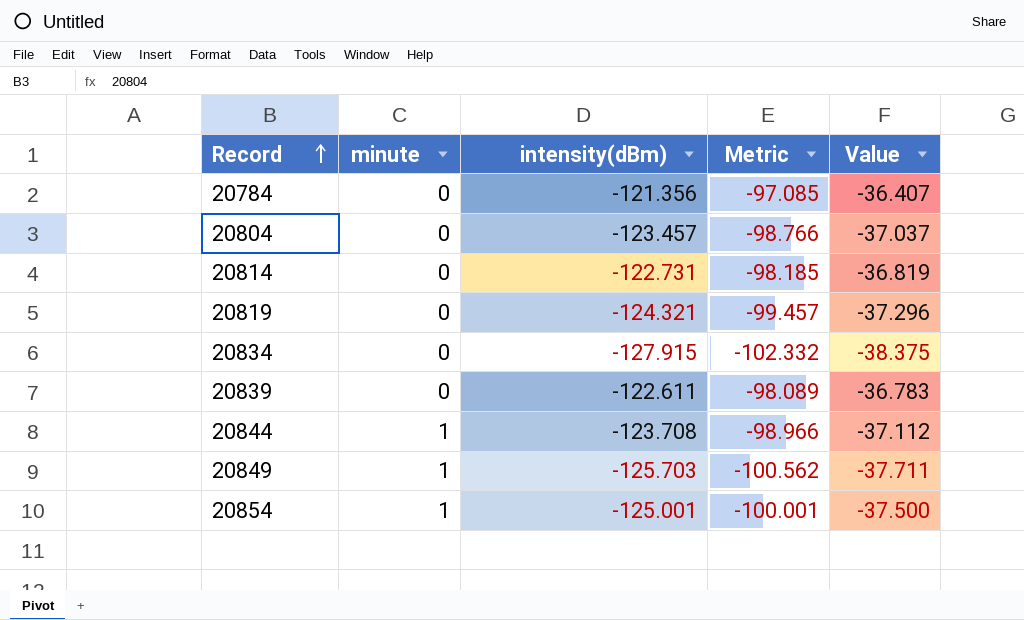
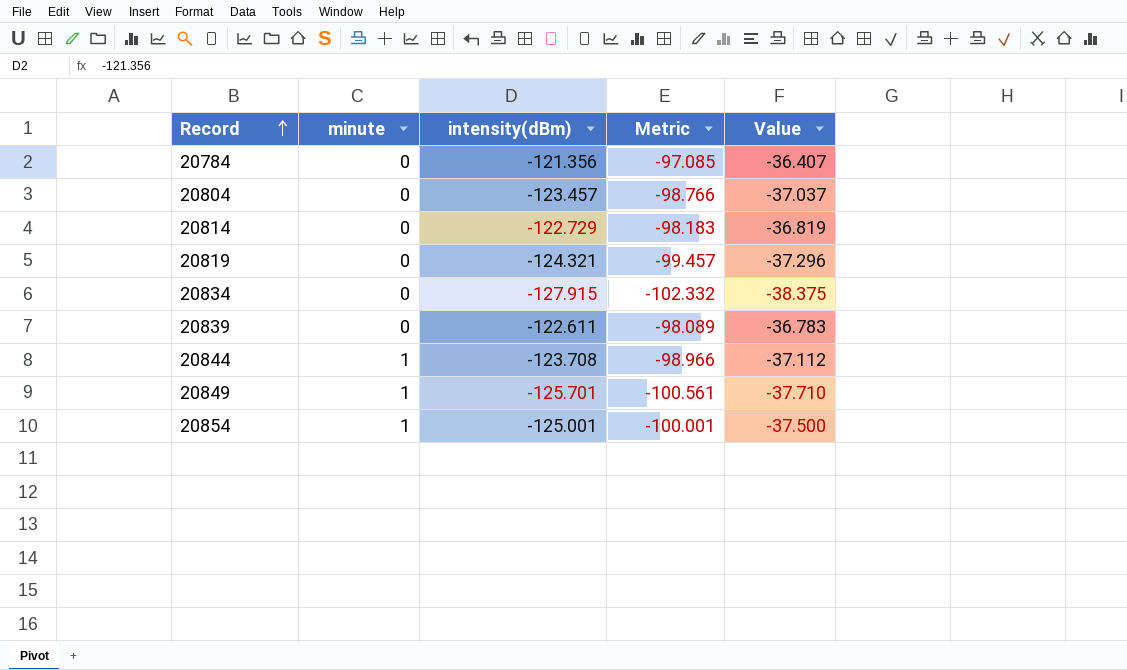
20814 | intensity(dBm): -122.731 -> -122.729
20814 | Metric: -98.185 -> -98.183
20849 | intensity(dBm): -125.703 -> -125.701
20849 | Metric: -100.562 -> -100.561
20849 | Value: -37.711 -> -37.710

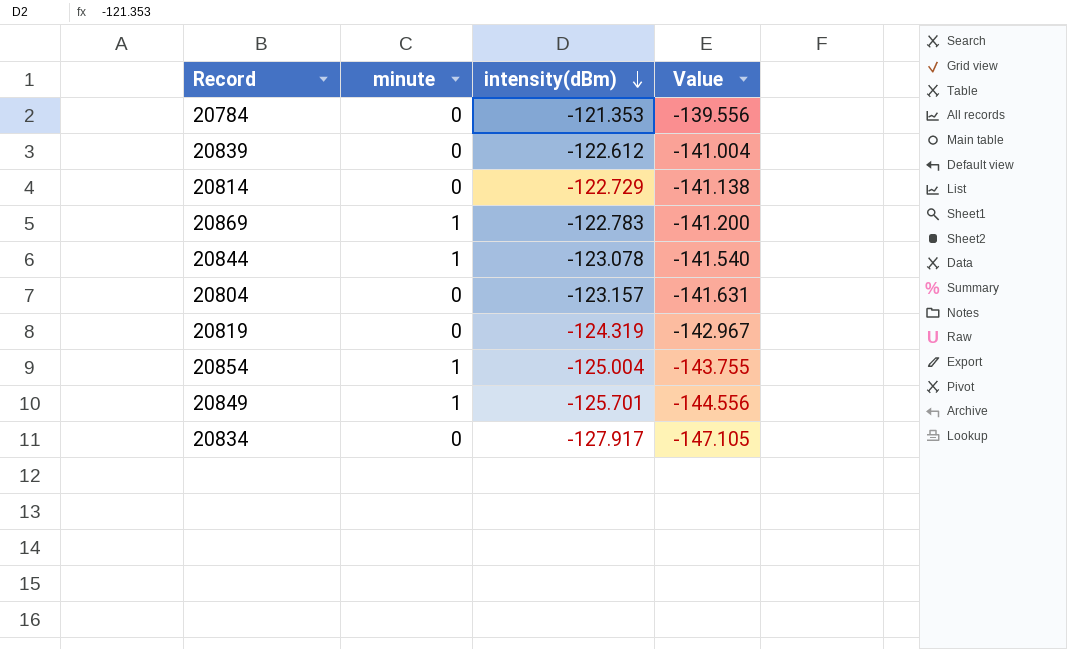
row order: Record ascending -> intensity(dBm) descending
column Metric | formula: [intensity(dBm)] * 0.8 -> none
column Value | formula: [intensity(dBm)] * 0.3 -> [intensity(dBm)] * 1.15
20784 | intensity(dBm): -121.356 -> -121.353
20839 | intensity(dBm): -122.611 -> -122.612
row 20869: none -> 1 | -122.783 | -141.200
20844 | intensity(dBm): -123.708 -> -123.078
20804 | intensity(dBm): -123.457 -> -123.157
20819 | intensity(dBm): -124.321 -> -124.319
20854 | intensity(dBm): -125.001 -> -125.004
20834 | intensity(dBm): -127.915 -> -127.917

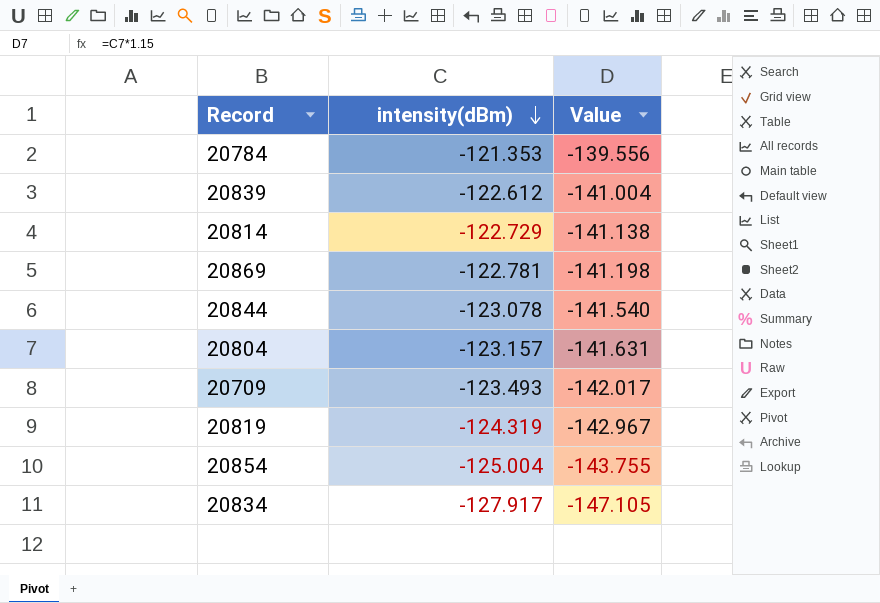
column minute | position: 2 -> none
row 20849: 1 | -125.701 | -144.556 -> none
20869 | intensity(dBm): -122.783 -> -122.781
20869 | Value: -141.200 -> -141.198
row 20709: none -> -123.493 | -142.017

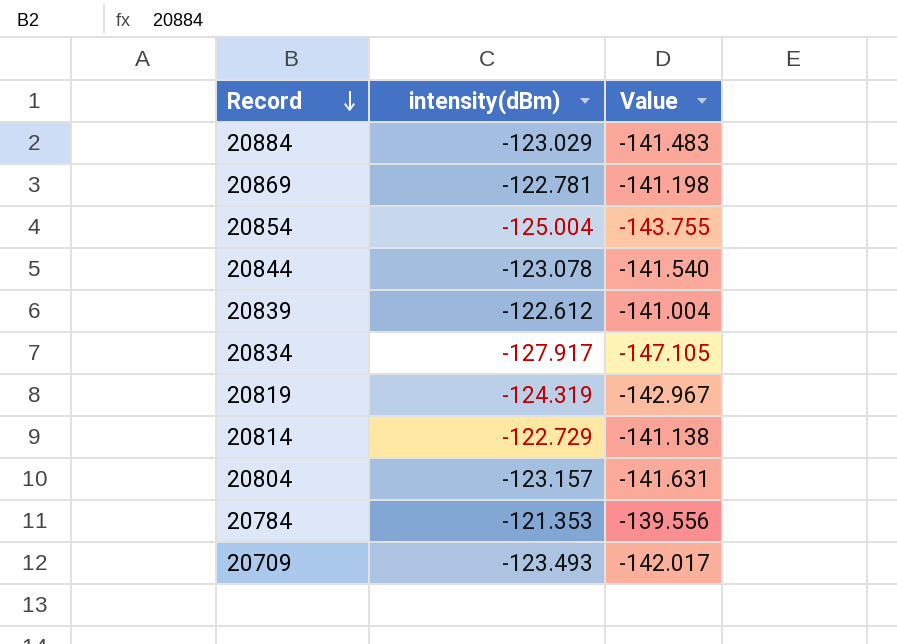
row order: intensity(dBm) descending -> Record descending
row 20884: none -> -123.029 | -141.483

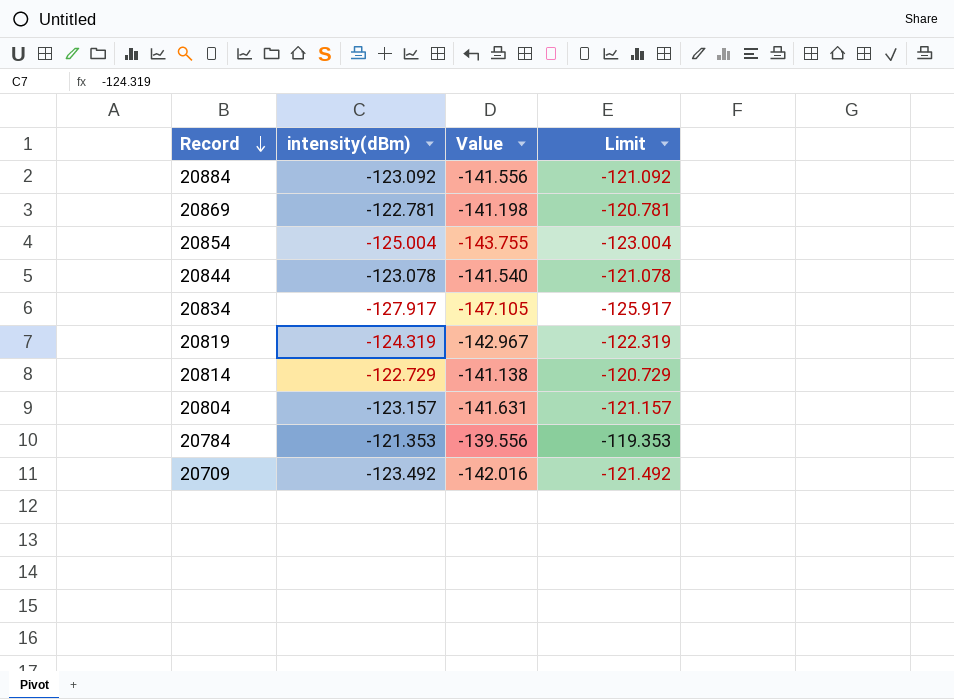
column Limit | formula: none -> [intensity(dBm)] + 2
row 20839: -122.612 | -141.004 -> none
20884 | intensity(dBm): -123.029 -> -123.092
20884 | Value: -141.483 -> -141.556
20709 | intensity(dBm): -123.493 -> -123.492
20709 | Value: -142.017 -> -142.016

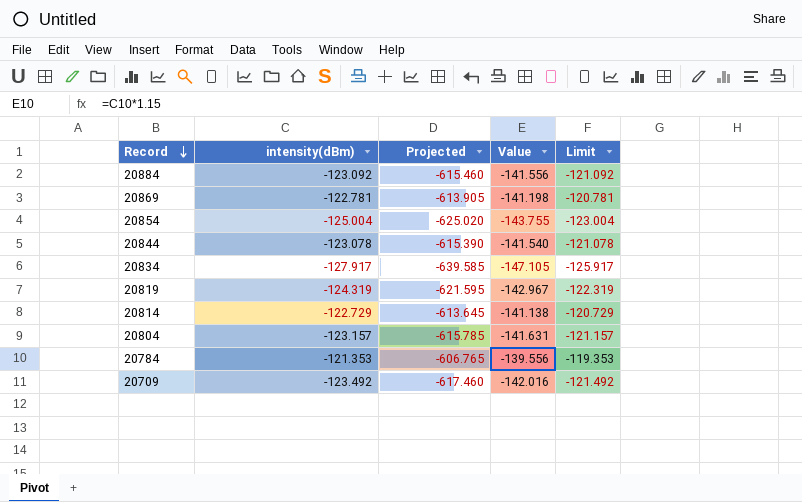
column Projected | formula: none -> [intensity(dBm)] * 5

